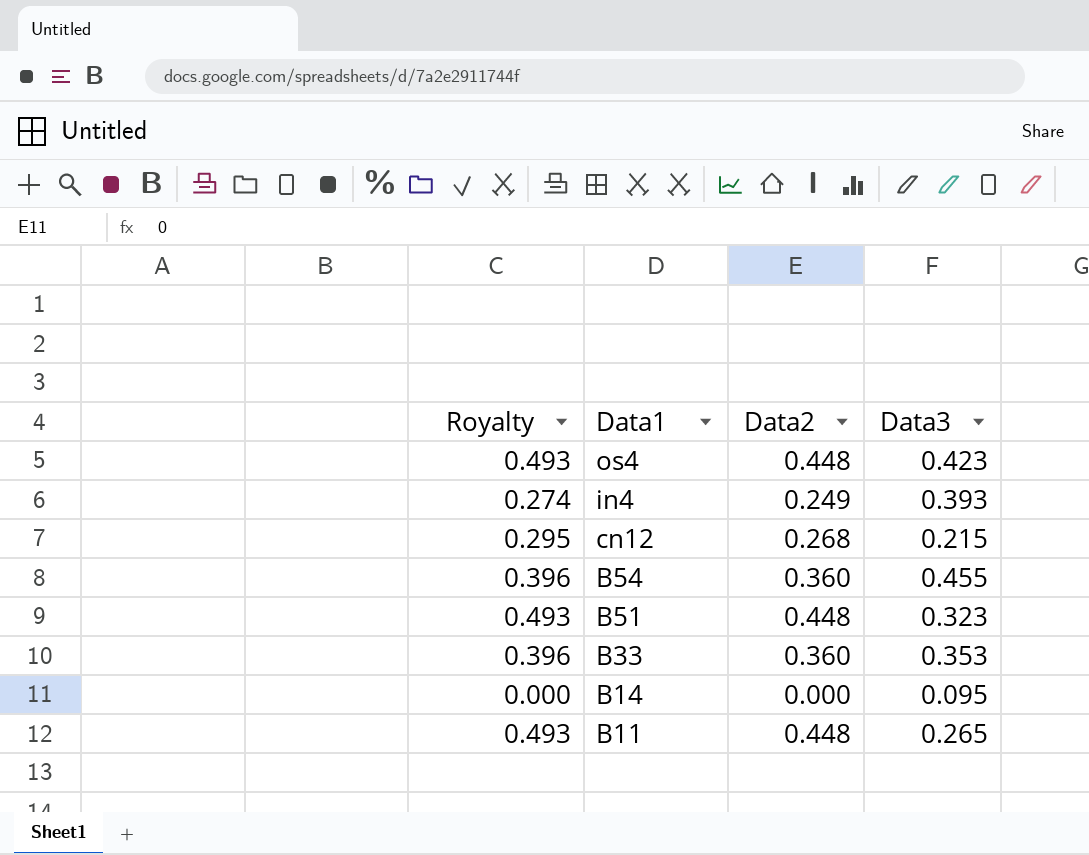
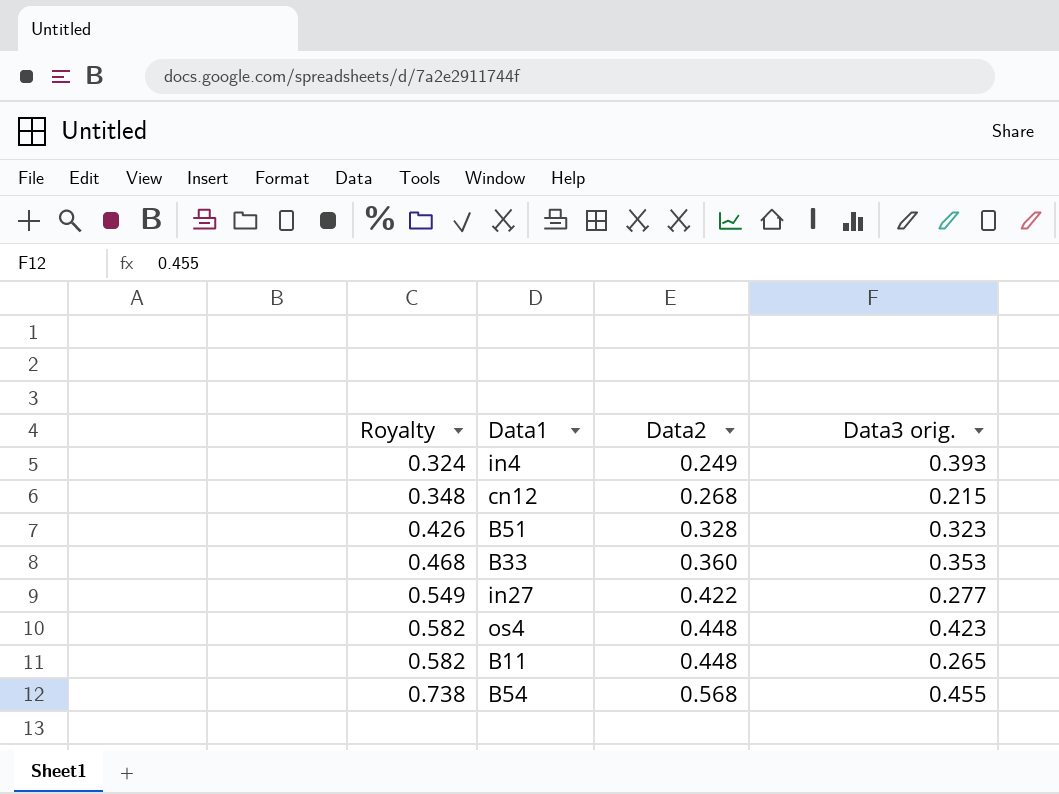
row order: Data1 descending -> Royalty ascending
column Royalty | formula: [Data2] * 1.1 -> [Data2] * 1.3
column name: Data3 -> Data3 orig.
row B14: 0.000 | 0.000 | 0.095 -> none
B51 | Data2: 0.448 -> 0.328
row in27: none -> 0.549 | 0.422 | 0.277
B54 | Data2: 0.360 -> 0.568

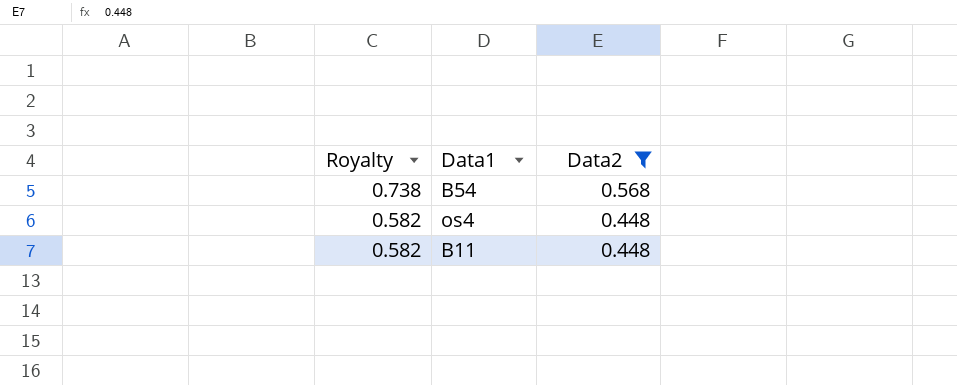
filter: none -> Data2 >= 0.448
row order: Royalty ascending -> Royalty descending
column Data3 orig. | position: 4 -> none

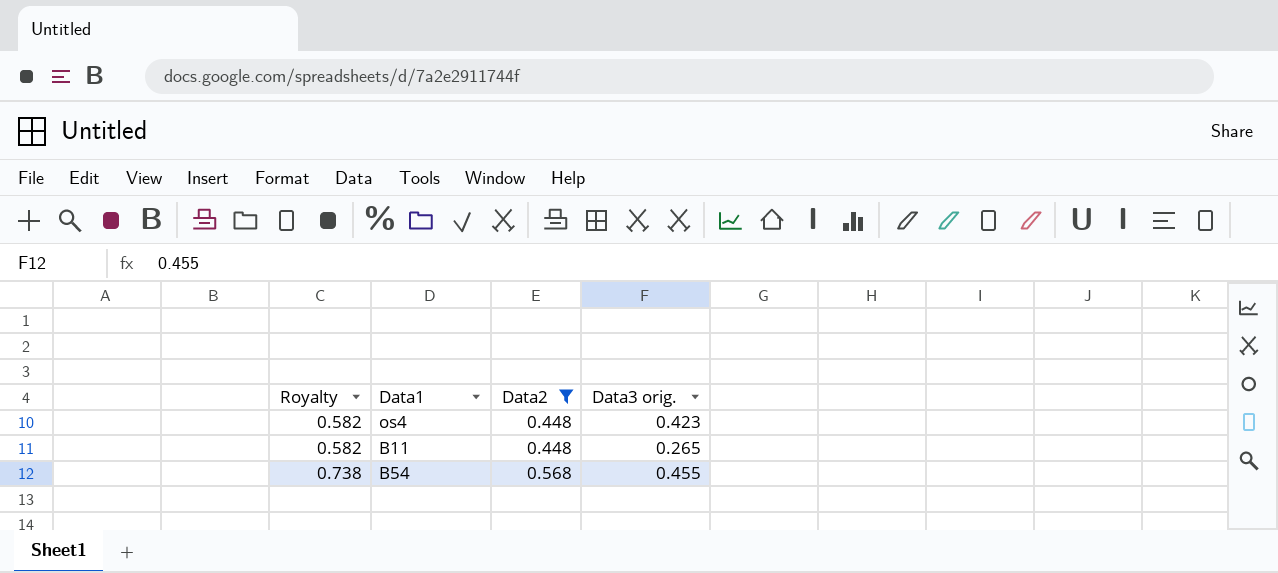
row order: Royalty descending -> Royalty ascending
column Data3 orig. | position: none -> 4

